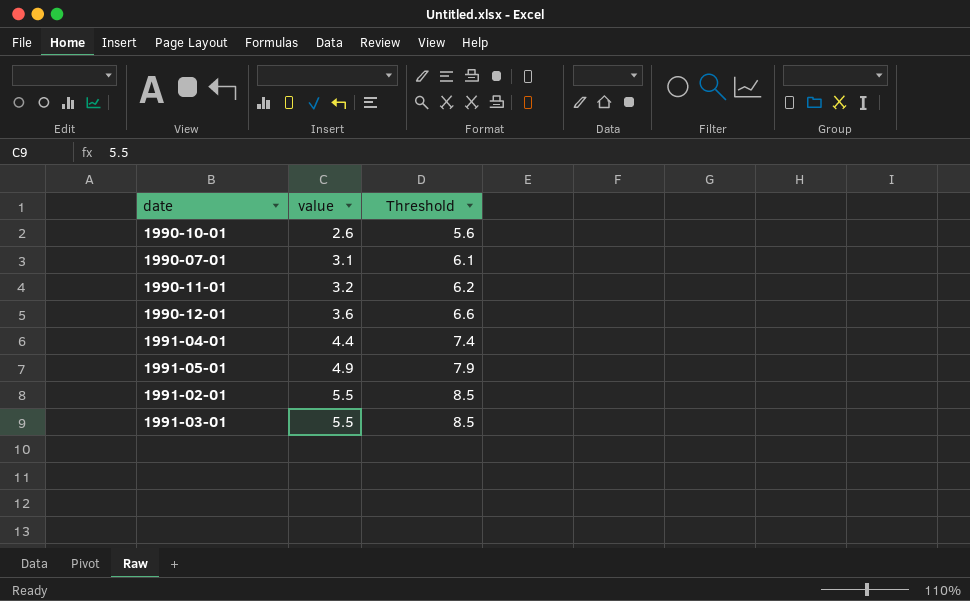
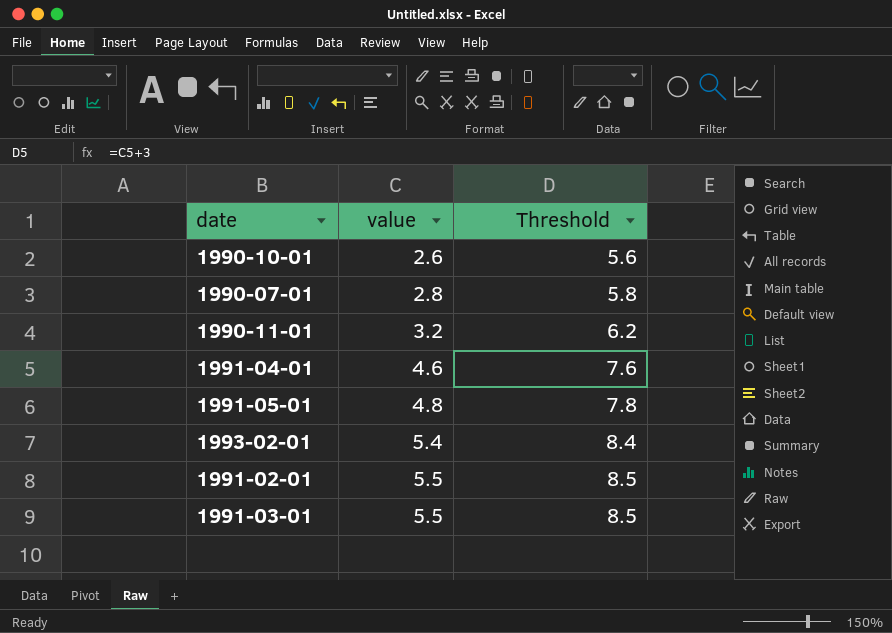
row 1990-12-01: 3.6 | 6.6 -> none
1990-07-01 | value: 3.1 -> 2.8
1990-07-01 | Threshold: 6.1 -> 5.8
1991-04-01 | value: 4.4 -> 4.6
1991-04-01 | Threshold: 7.4 -> 7.6
1991-05-01 | value: 4.9 -> 4.8
1991-05-01 | Threshold: 7.9 -> 7.8
row 1993-02-01: none -> 5.4 | 8.4

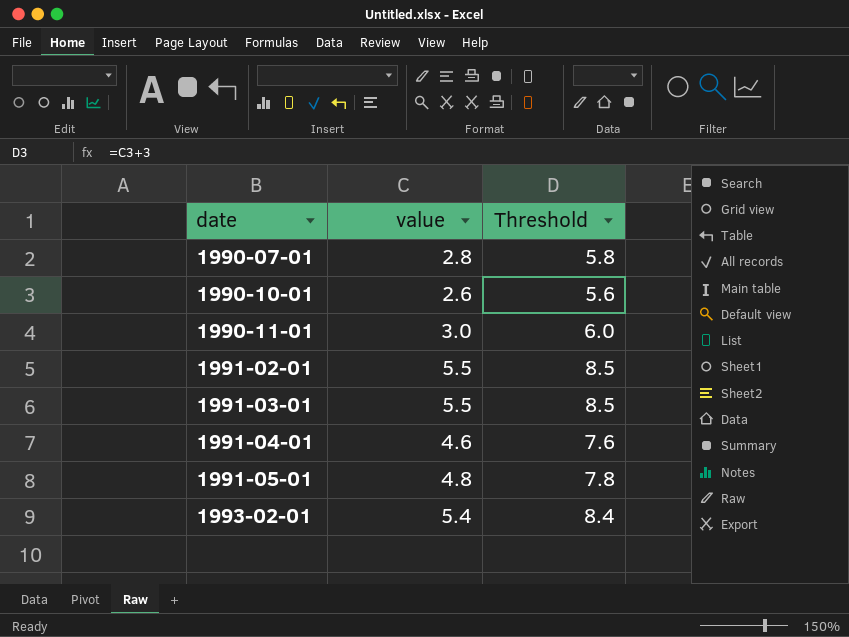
row order: value ascending -> date ascending
1990-11-01 | value: 3.2 -> 3.0
1990-11-01 | Threshold: 6.2 -> 6.0

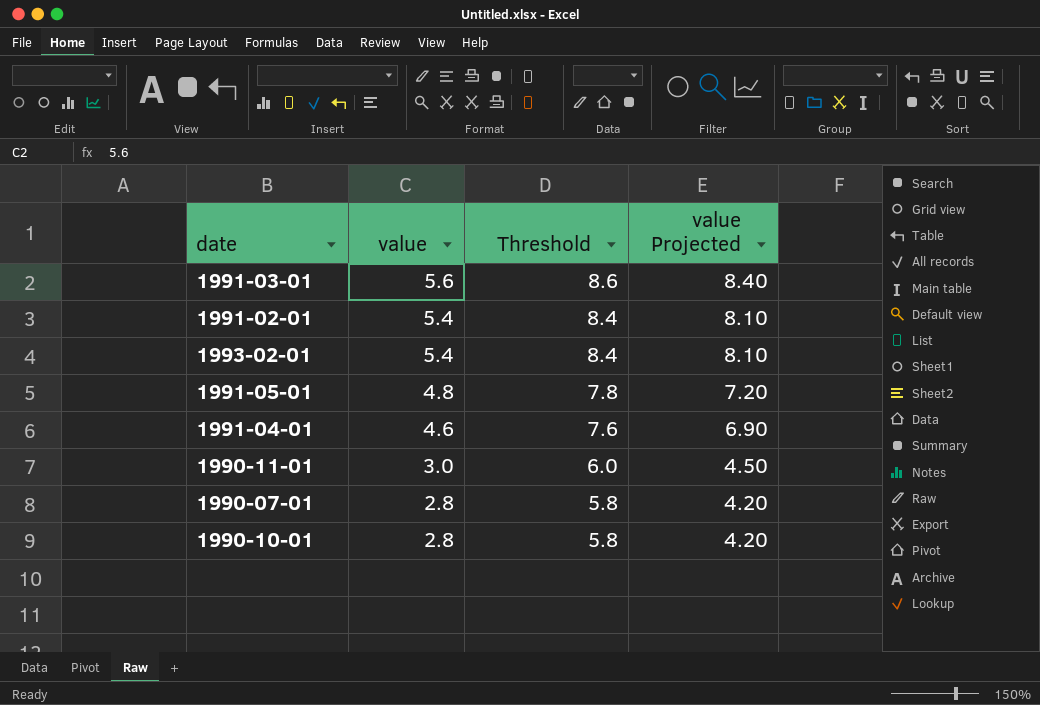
row order: date ascending -> value descending
column value Projected | formula: none -> [value] * 1.5
1991-03-01 | value: 5.5 -> 5.6
1991-03-01 | Threshold: 8.5 -> 8.6
1991-02-01 | value: 5.5 -> 5.4
1991-02-01 | Threshold: 8.5 -> 8.4
1990-10-01 | value: 2.6 -> 2.8
1990-10-01 | Threshold: 5.6 -> 5.8

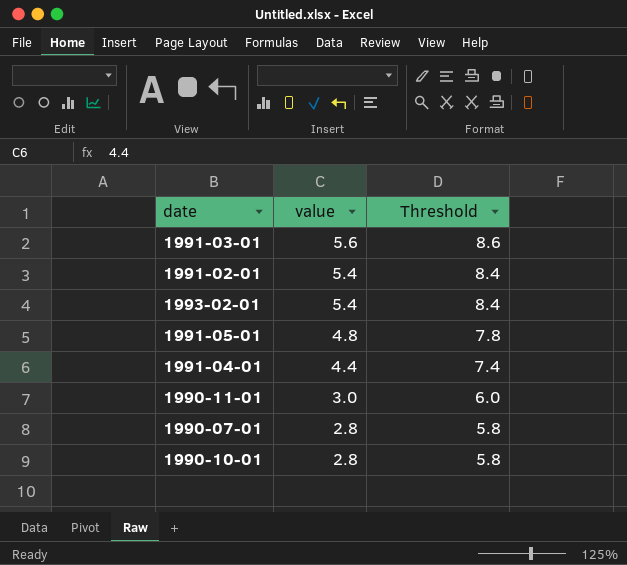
column value Projected | formula: [value] * 1.5 -> none
1991-04-01 | value: 4.6 -> 4.4
1991-04-01 | Threshold: 7.6 -> 7.4

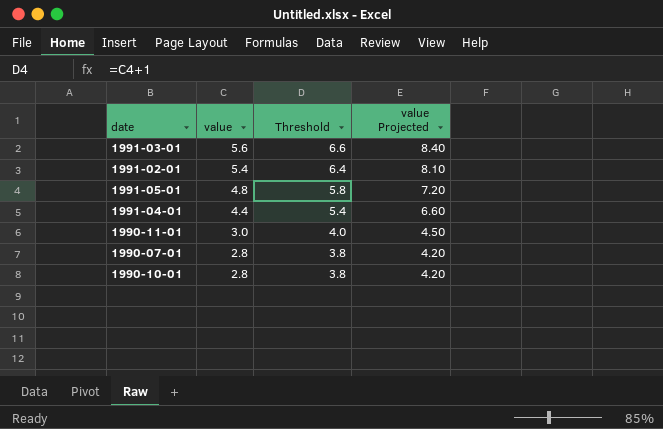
column Threshold | formula: [value] + 3 -> [value] + 1
column value Projected | formula: none -> [value] * 1.5
row 1993-02-01: 5.4 | 8.4 -> none

